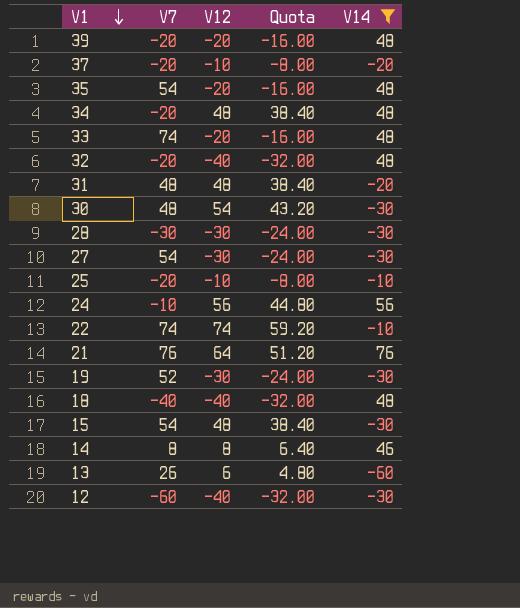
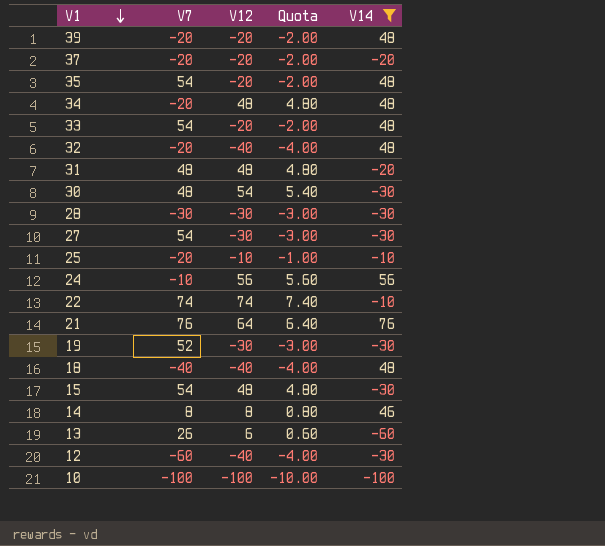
column Quota | formula: [V12] * 0.8 -> [V12] * 0.1
37 | V12: -10 -> -20
33 | V7: 74 -> 54
row 10: none -> -100 | -100 | -10.00 | -100

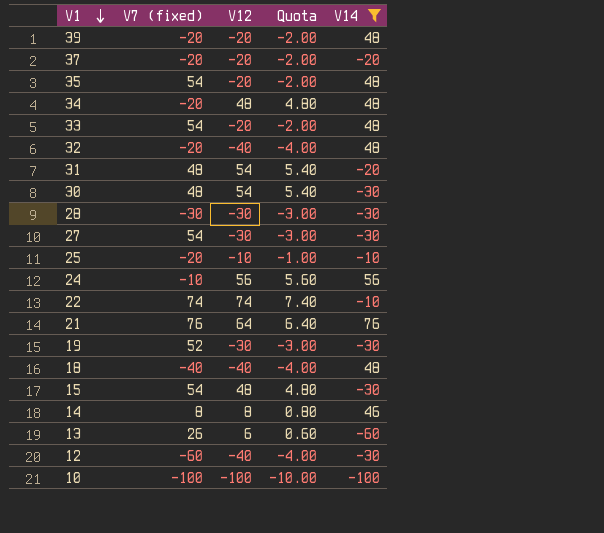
column name: V7 -> V7 (fixed)
31 | V12: 48 -> 54
31 | Quota: 4.80 -> 5.40

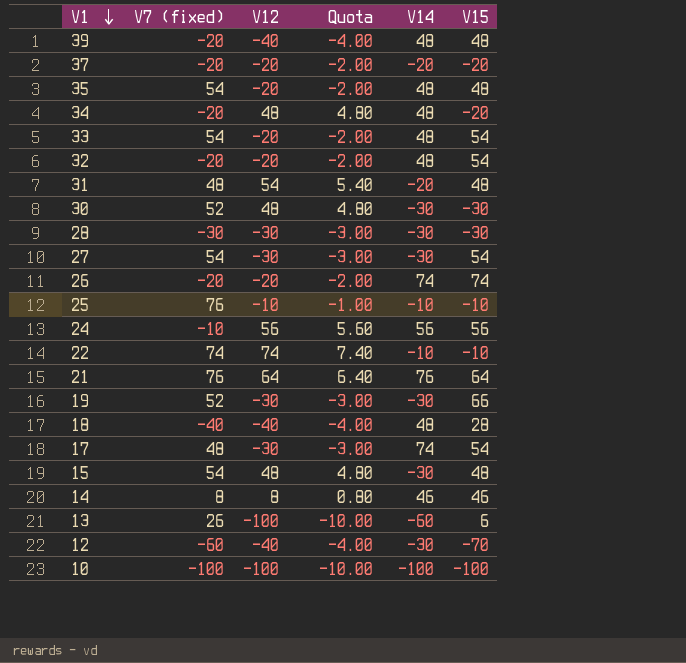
filter: V14 != 74 -> none
column V15 | position: none -> 6
39 | V12: -20 -> -40
39 | Quota: -2.00 -> -4.00
32 | V12: -40 -> -20
32 | Quota: -4.00 -> -2.00
30 | V7 (fixed): 48 -> 52
30 | V12: 54 -> 48
30 | Quota: 5.40 -> 4.80
25 | V7 (fixed): -20 -> 76
13 | V12: 6 -> -100
13 | Quota: 0.60 -> -10.00

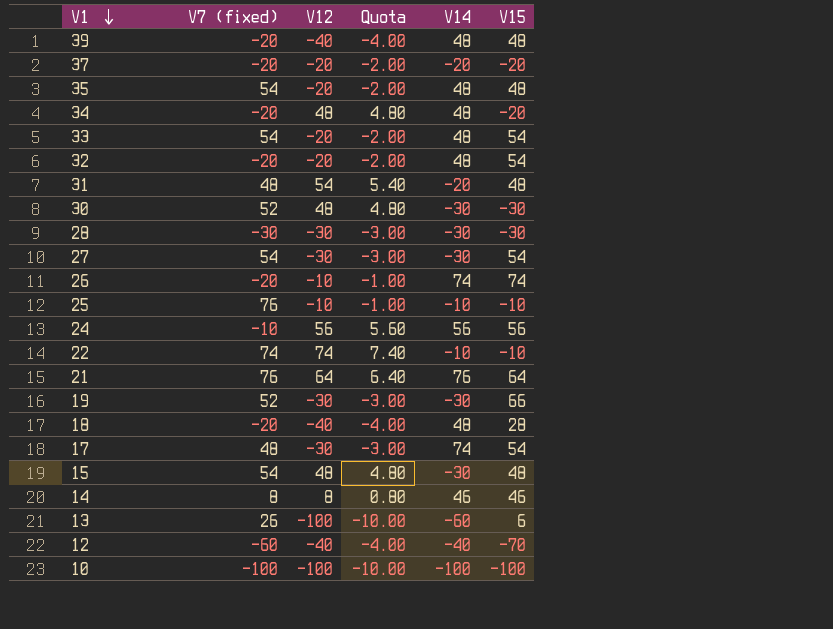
26 | V12: -20 -> -10
26 | Quota: -2.00 -> -1.00
18 | V7 (fixed): -40 -> -20
12 | V14: -30 -> -40

